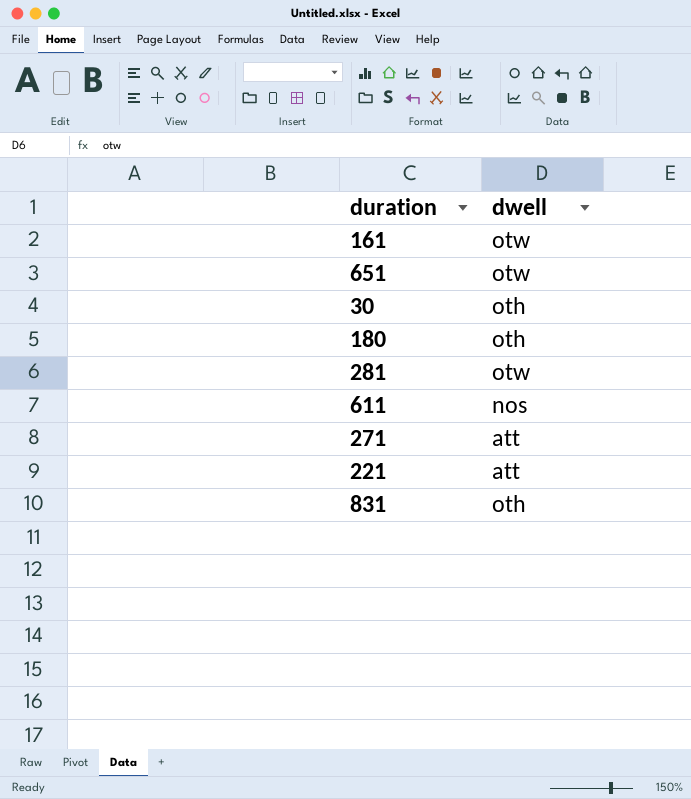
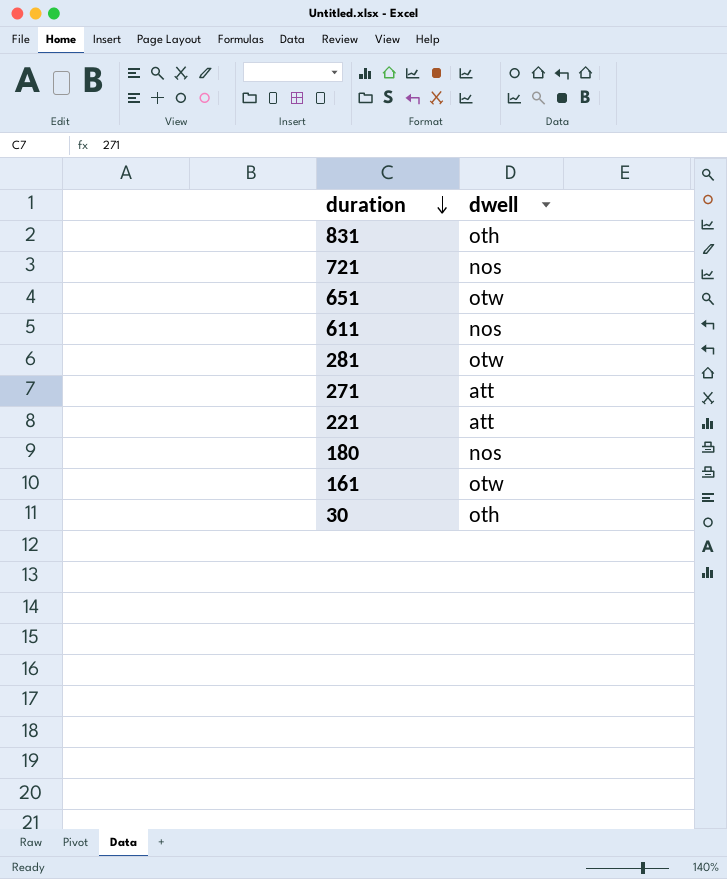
row order: none -> duration descending
row 721: none -> nos
180 | dwell: oth -> nos

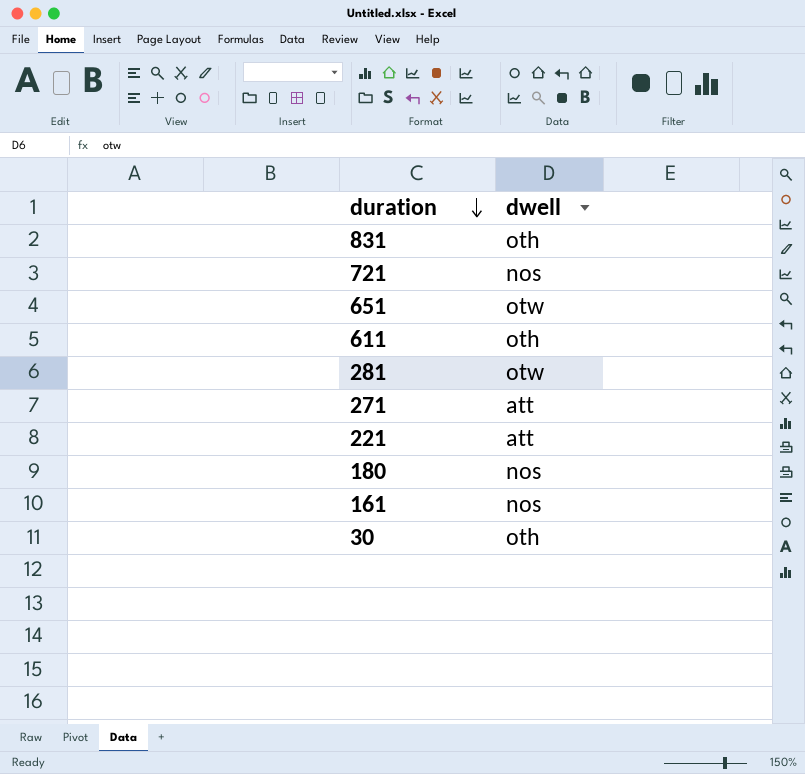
611 | dwell: nos -> oth
161 | dwell: otw -> nos

